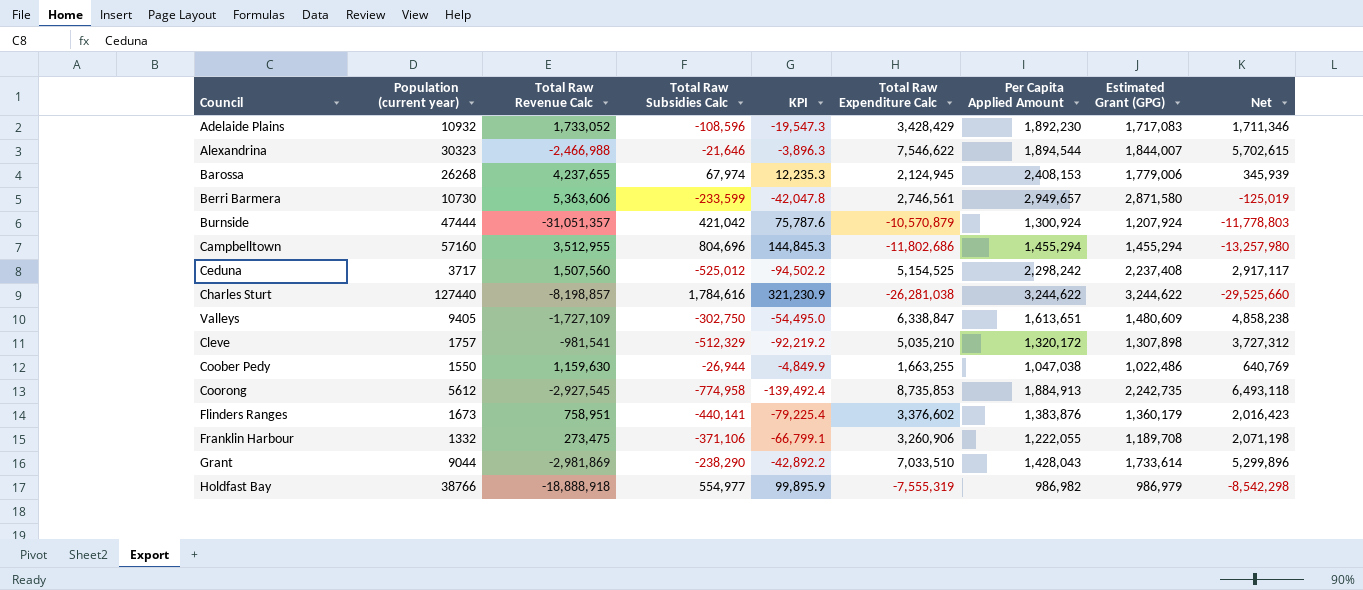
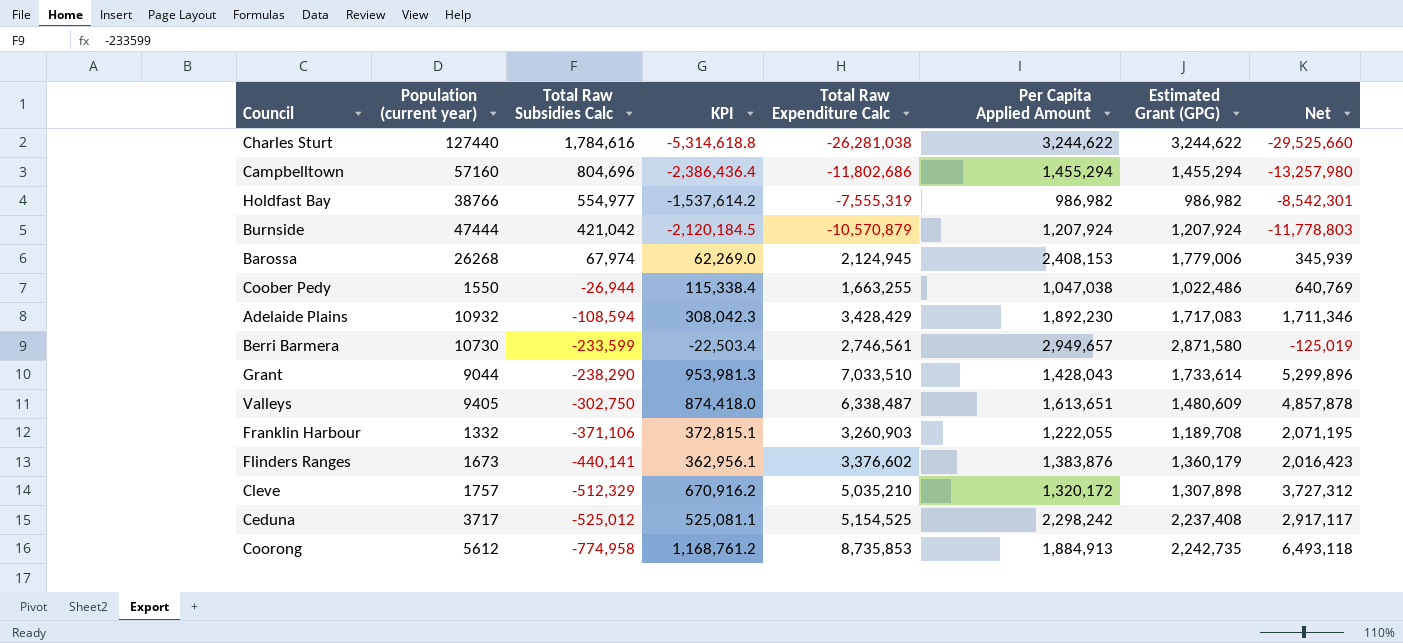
row order: none -> Total Raw Subsidies Calc descending
column Total Raw Revenue Calc | position: 3 -> none
column KPI | formula: [Total Raw Subsidies Calc] * 0.18 -> [Net] * 0.18
row Alexandrina: 30323 | -2,466,988 | -21,646 | -3,896.3 | 7,546,622 | 1,894,544 | 1,844,007 | 5,702,615 -> none
Holdfast Bay | Estimated Grant (GPG): 986,979 -> 986,982
Holdfast Bay | Net: -8,542,298 -> -8,542,301
Burnside | Per Capita Applied Amount: 1,300,924 -> 1,207,924
Adelaide Plains | Total Raw Subsidies Calc: -108,596 -> -108,594
Valleys | Total Raw Expenditure Calc: 6,338,847 -> 6,338,487
Valleys | Net: 4,858,238 -> 4,857,878
Franklin Harbour | Total Raw Expenditure Calc: 3,260,906 -> 3,260,903
Franklin Harbour | Net: 2,071,198 -> 2,071,195

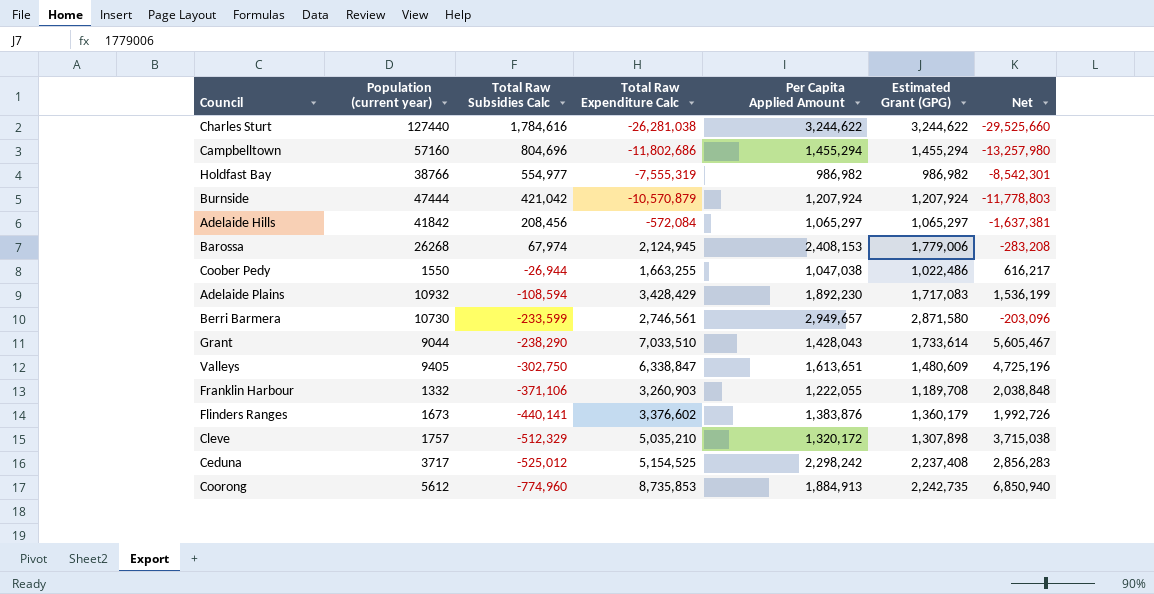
column KPI | formula: [Net] * 0.18 -> none
column Net | formula: [Total Raw Expenditure Calc] - [Estimated Grant (GPG)] -> [Total Raw Expenditure Calc] - [Per Capita Applied Amount]
row Adelaide Hills: none -> 41842 | 208,456 | -572,084 | 1,065,297 | 1,065,297 | -1,637,381
Valleys | Total Raw Expenditure Calc: 6,338,487 -> 6,338,847
Coorong | Total Raw Subsidies Calc: -774,958 -> -774,960

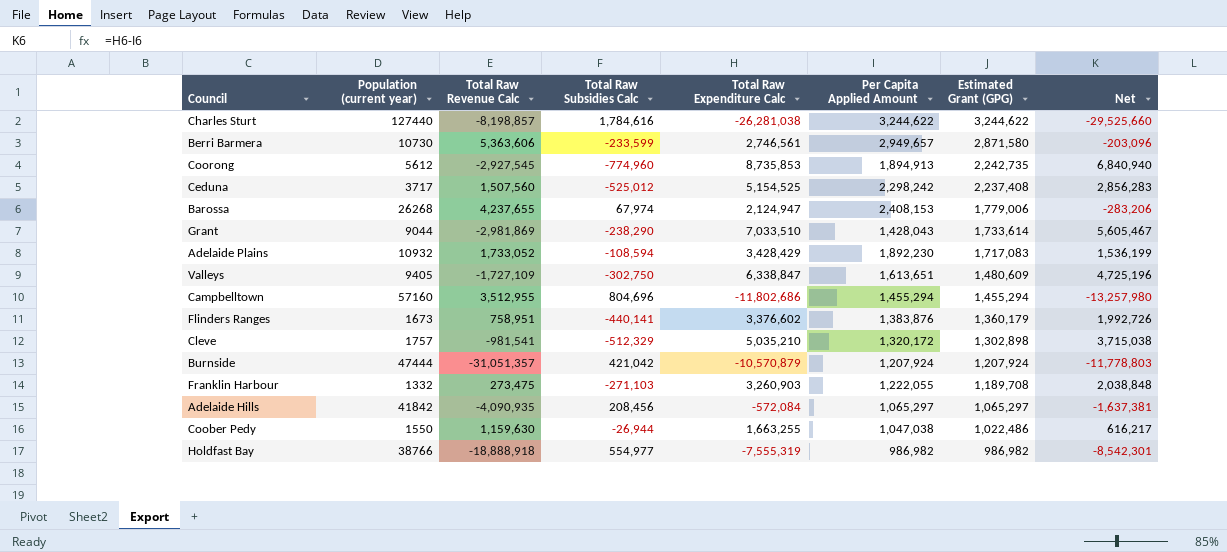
row order: Total Raw Subsidies Calc descending -> Estimated Grant (GPG) descending
column Total Raw Revenue Calc | position: none -> 3
Coorong | Per Capita Applied Amount: 1,884,913 -> 1,894,913
Coorong | Net: 6,850,940 -> 6,840,940
Barossa | Total Raw Expenditure Calc: 2,124,945 -> 2,124,947
Barossa | Net: -283,208 -> -283,206
Cleve | Estimated Grant (GPG): 1,307,898 -> 1,302,898
Franklin Harbour | Total Raw Subsidies Calc: -371,106 -> -271,103

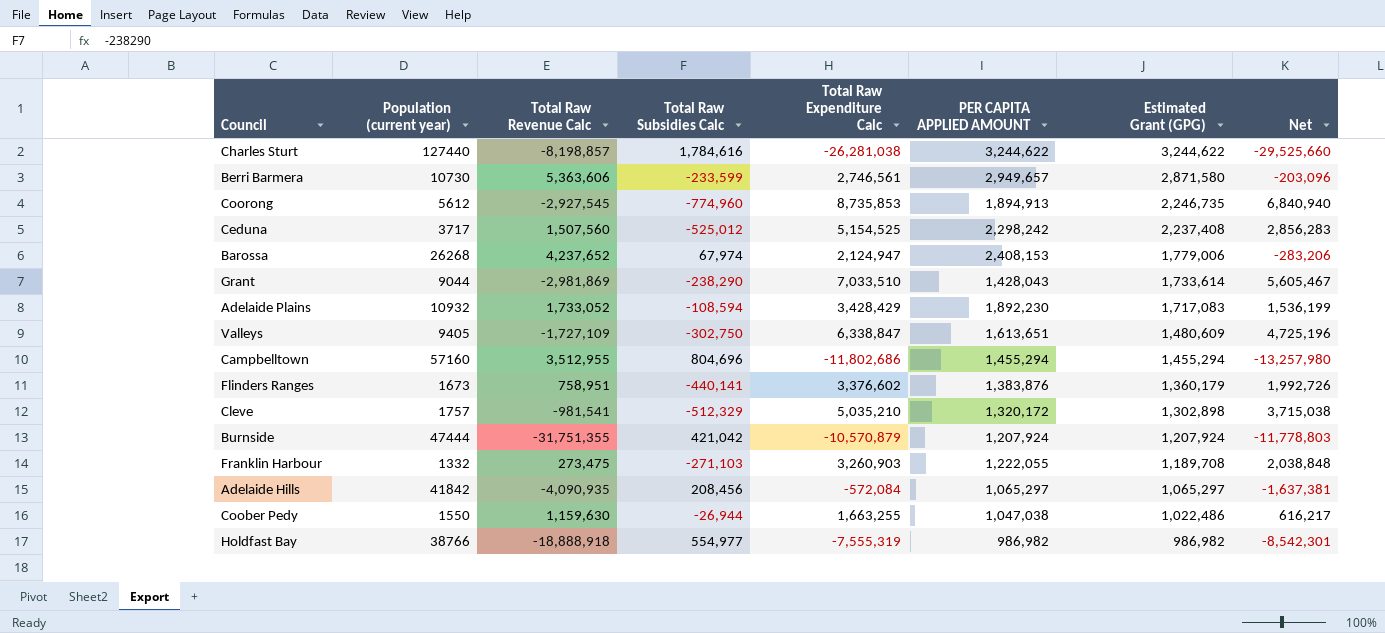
column name: Per Capita Applied Amount -> PER CAPITA APPLIED AMOUNT
Coorong | Estimated Grant (GPG): 2,242,735 -> 2,246,735
Barossa | Total Raw Revenue Calc: 4,237,655 -> 4,237,652
Burnside | Total Raw Revenue Calc: -31,051,357 -> -31,751,355

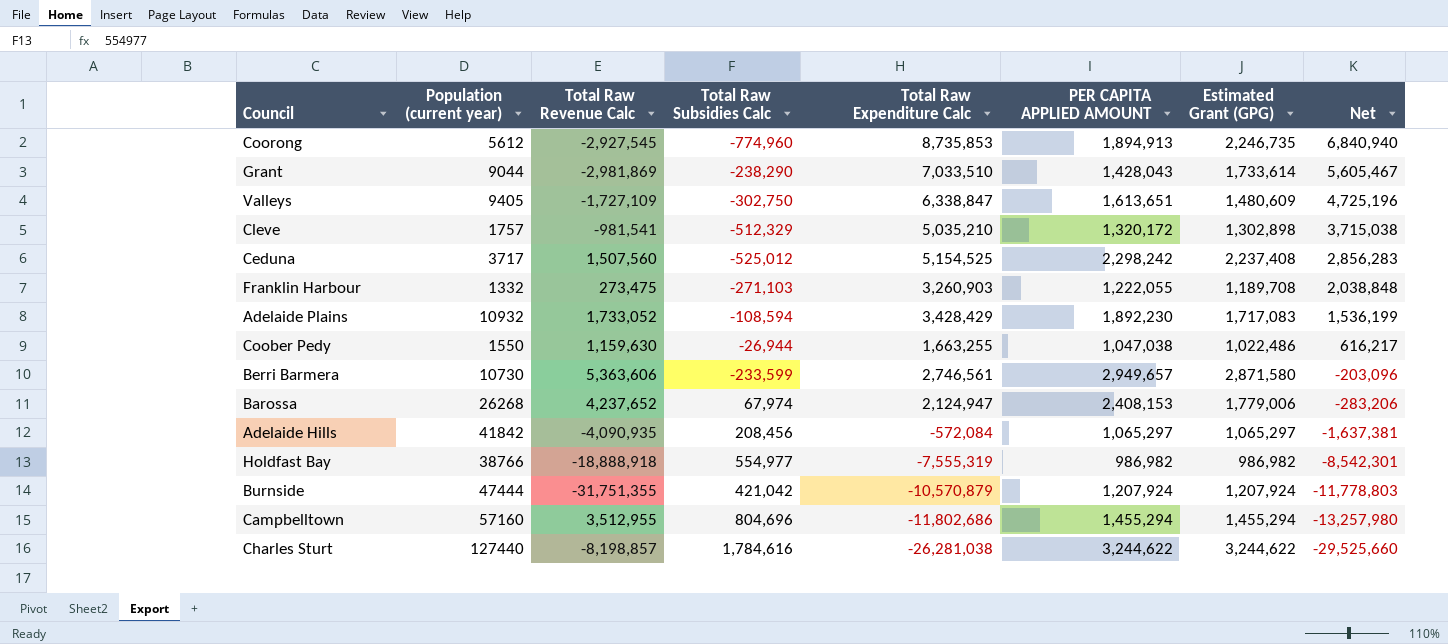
row order: Estimated Grant (GPG) descending -> Net descending
row Flinders Ranges: 1673 | 758,951 | -440,141 | 3,376,602 | 1,383,876 | 1,360,179 | 1,992,726 -> none

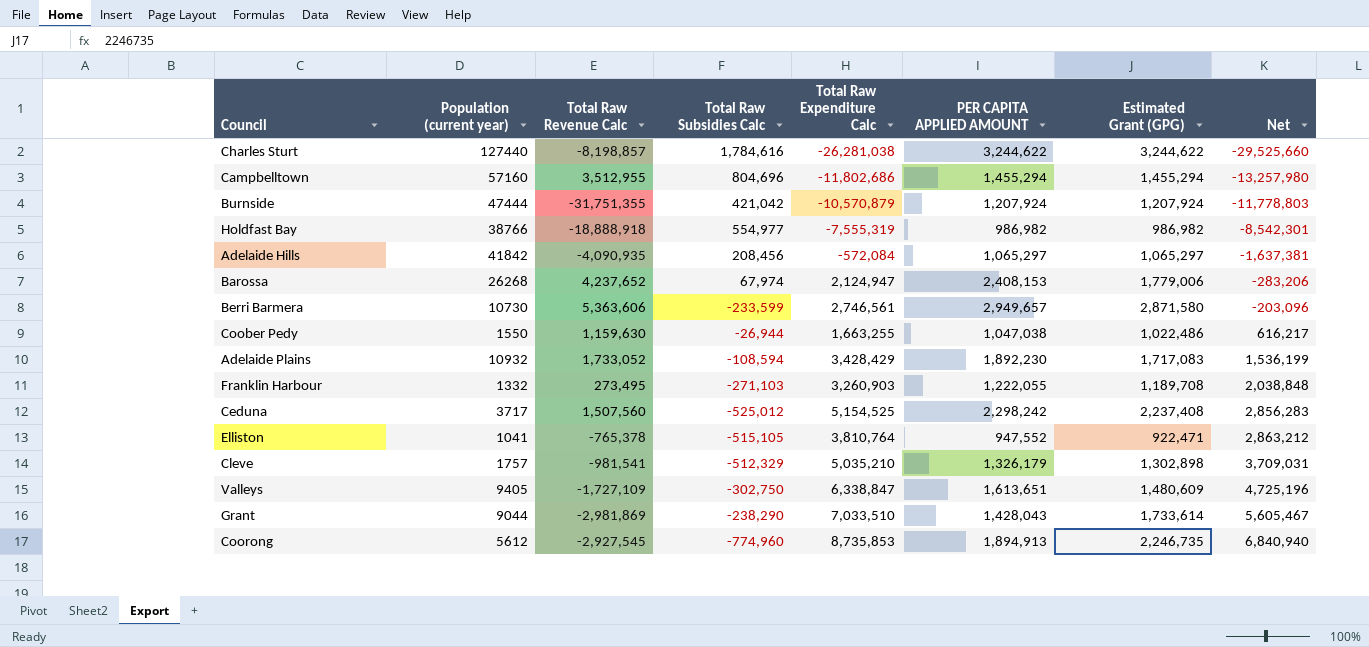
row order: Net descending -> Net ascending
Franklin Harbour | Total Raw Revenue Calc: 273,475 -> 273,495
row Elliston: none -> 1041 | -765,378 | -515,105 | 3,810,764 | 947,552 | 922,471 | 2,863,212
Cleve | PER CAPITA APPLIED AMOUNT: 1,320,172 -> 1,326,179
Cleve | Net: 3,715,038 -> 3,709,031

